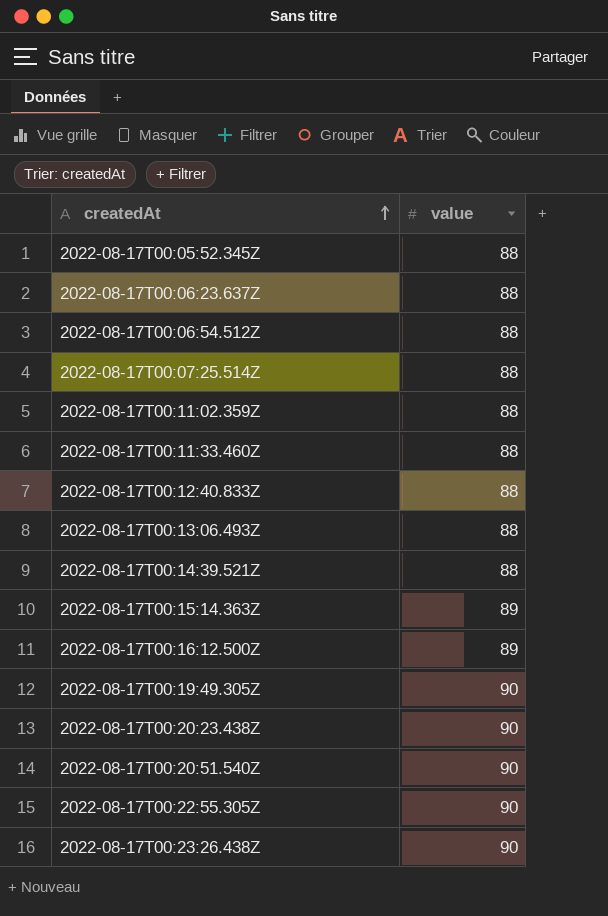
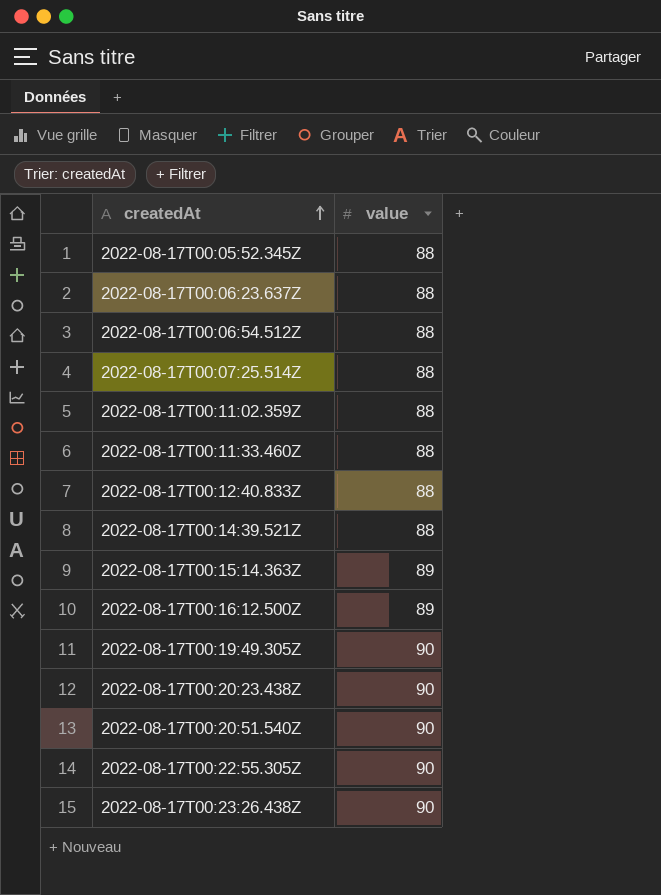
row 2022-08-17T00:13:06.493Z: 88 -> none

